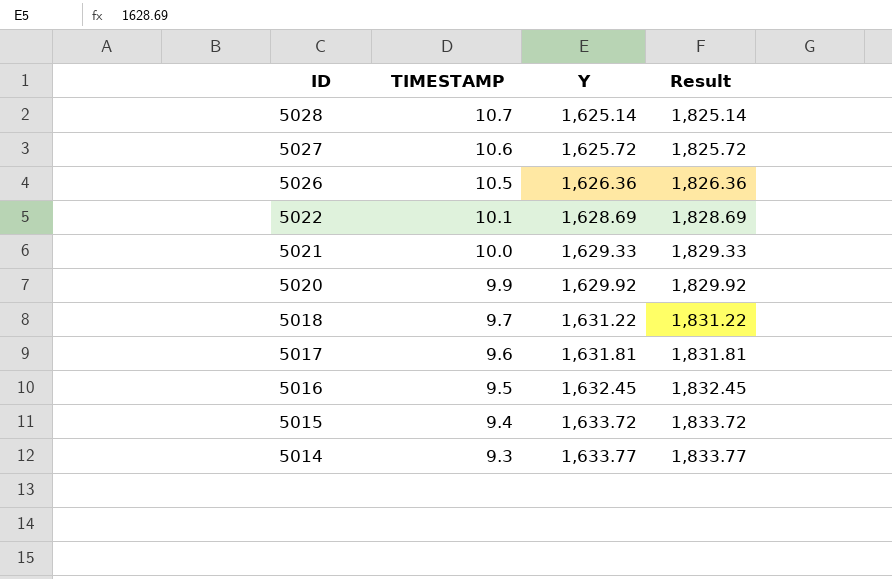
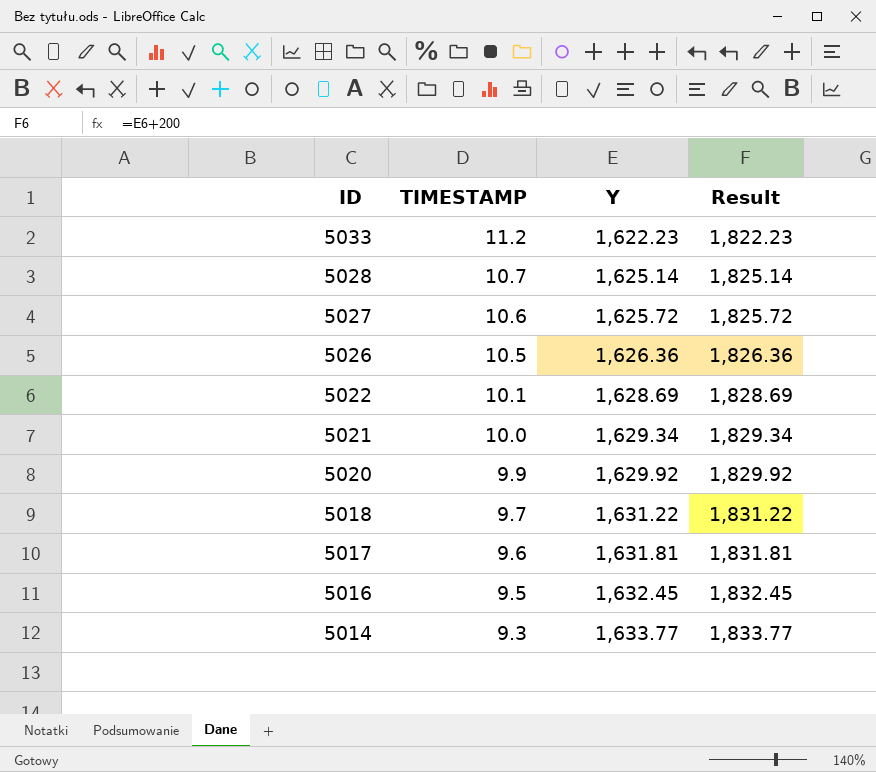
row 5015: 9.4 | 1,633.72 | 1,833.72 -> none
row 5033: none -> 11.2 | 1,622.23 | 1,822.23
5021 | Y: 1,629.33 -> 1,629.34
5021 | Result: 1,829.33 -> 1,829.34

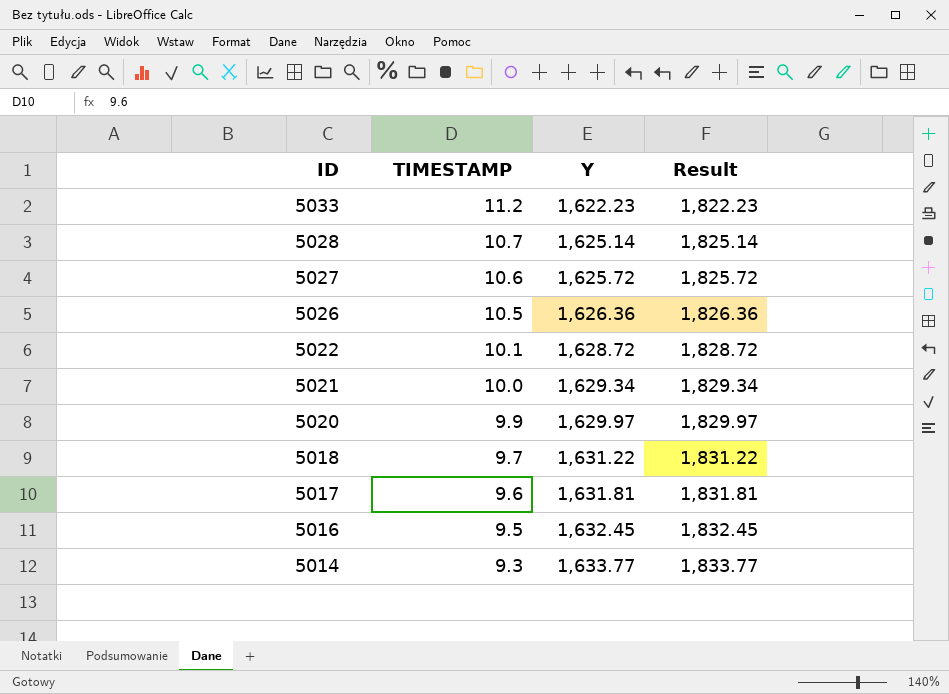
5022 | Y: 1,628.69 -> 1,628.72
5022 | Result: 1,828.69 -> 1,828.72
5020 | Y: 1,629.92 -> 1,629.97
5020 | Result: 1,829.92 -> 1,829.97

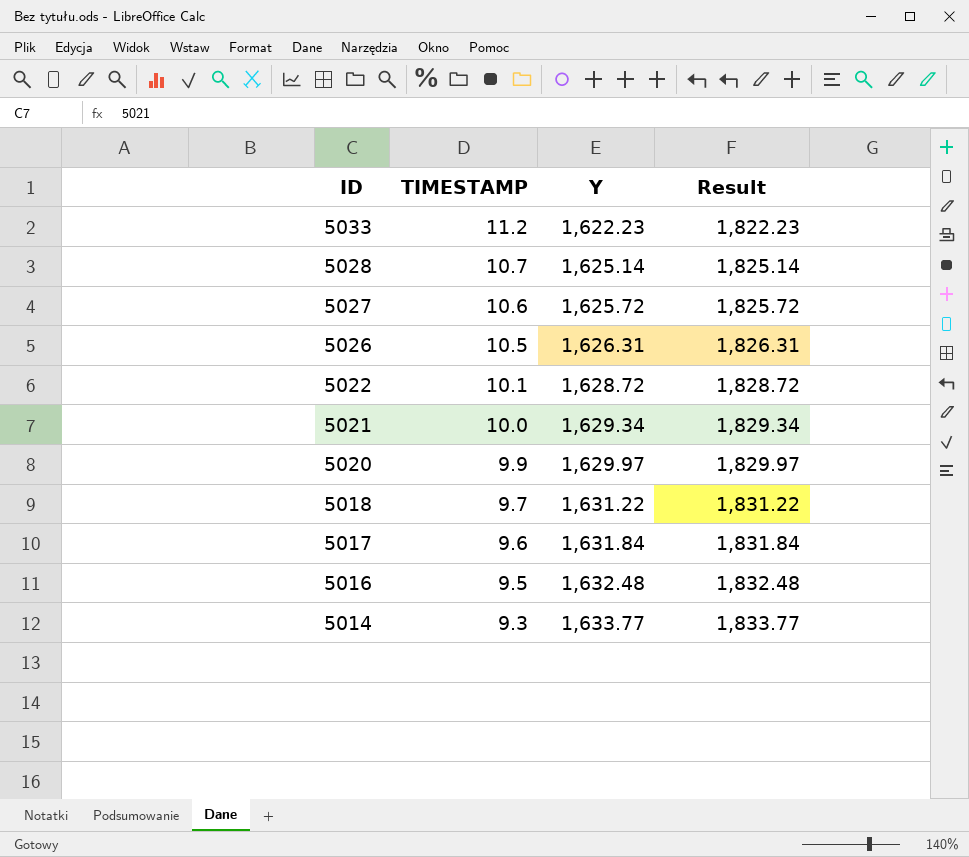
5026 | Y: 1,626.36 -> 1,626.31
5026 | Result: 1,826.36 -> 1,826.31
5017 | Y: 1,631.81 -> 1,631.84
5017 | Result: 1,831.81 -> 1,831.84
5016 | Y: 1,632.45 -> 1,632.48
5016 | Result: 1,832.45 -> 1,832.48

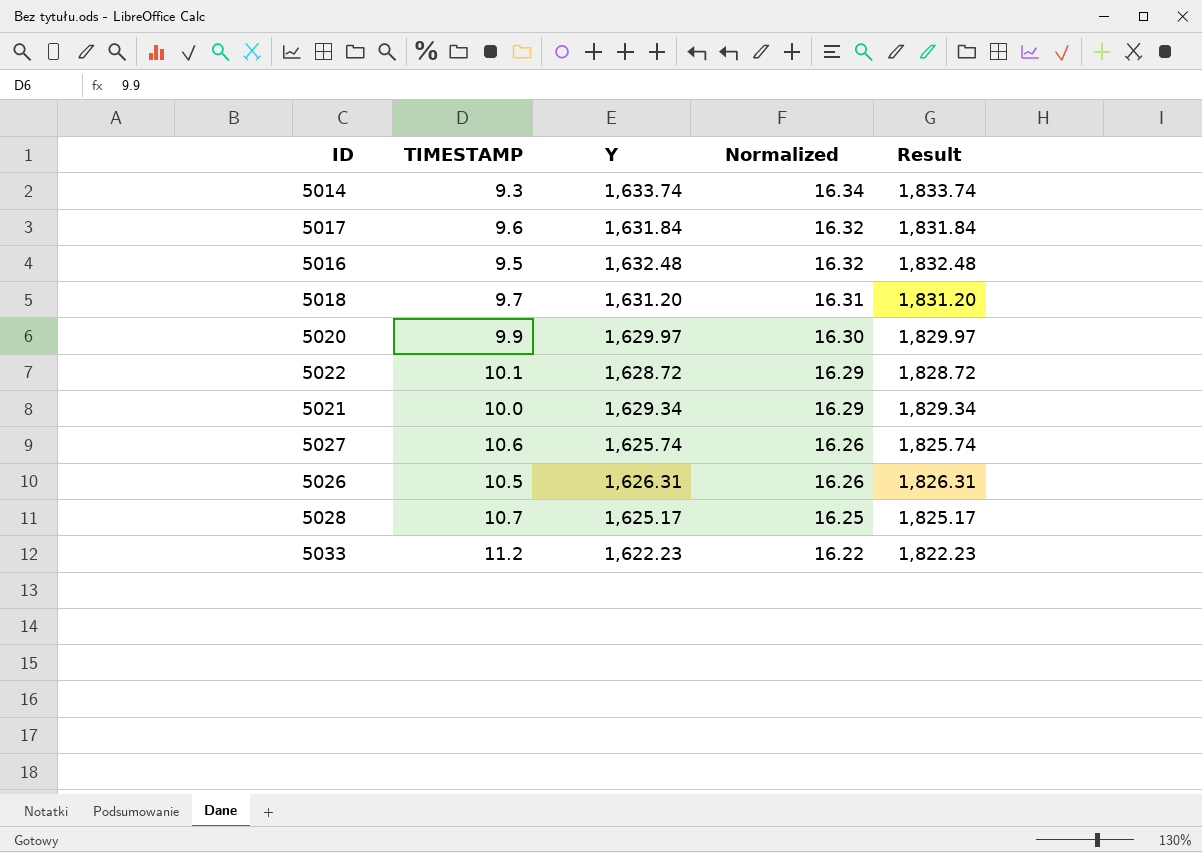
row order: ID descending -> Normalized descending
column Normalized | formula: none -> [Y] * 0.01
5014 | Y: 1,633.77 -> 1,633.74
5014 | Result: 1,833.77 -> 1,833.74
5018 | Y: 1,631.22 -> 1,631.20
5018 | Result: 1,831.22 -> 1,831.20
5027 | Y: 1,625.72 -> 1,625.74
5027 | Result: 1,825.72 -> 1,825.74
5028 | Y: 1,625.14 -> 1,625.17
5028 | Result: 1,825.14 -> 1,825.17

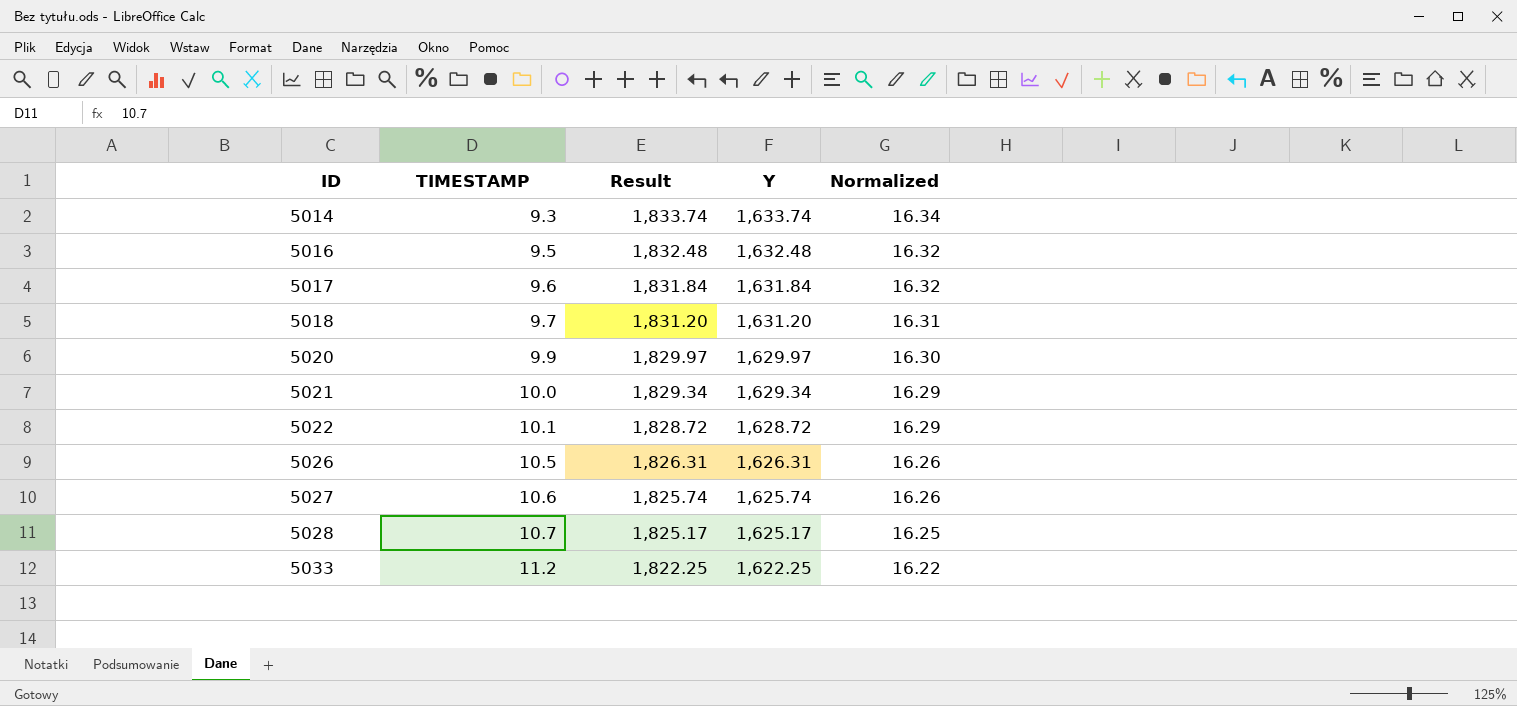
row order: Normalized descending -> ID ascending
column Result | position: 5 -> 3
5033 | Result: 1,822.23 -> 1,822.25
5033 | Y: 1,622.23 -> 1,622.25

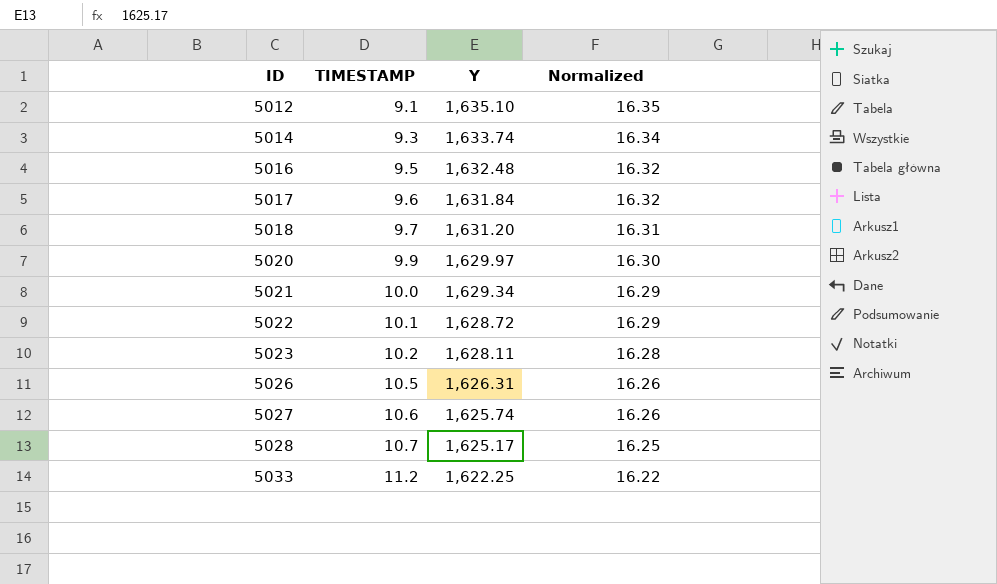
column Result | formula: [Y] + 200 -> none
row 5012: none -> 9.1 | 1,635.10 | 16.35
row 5023: none -> 10.2 | 1,628.11 | 16.28

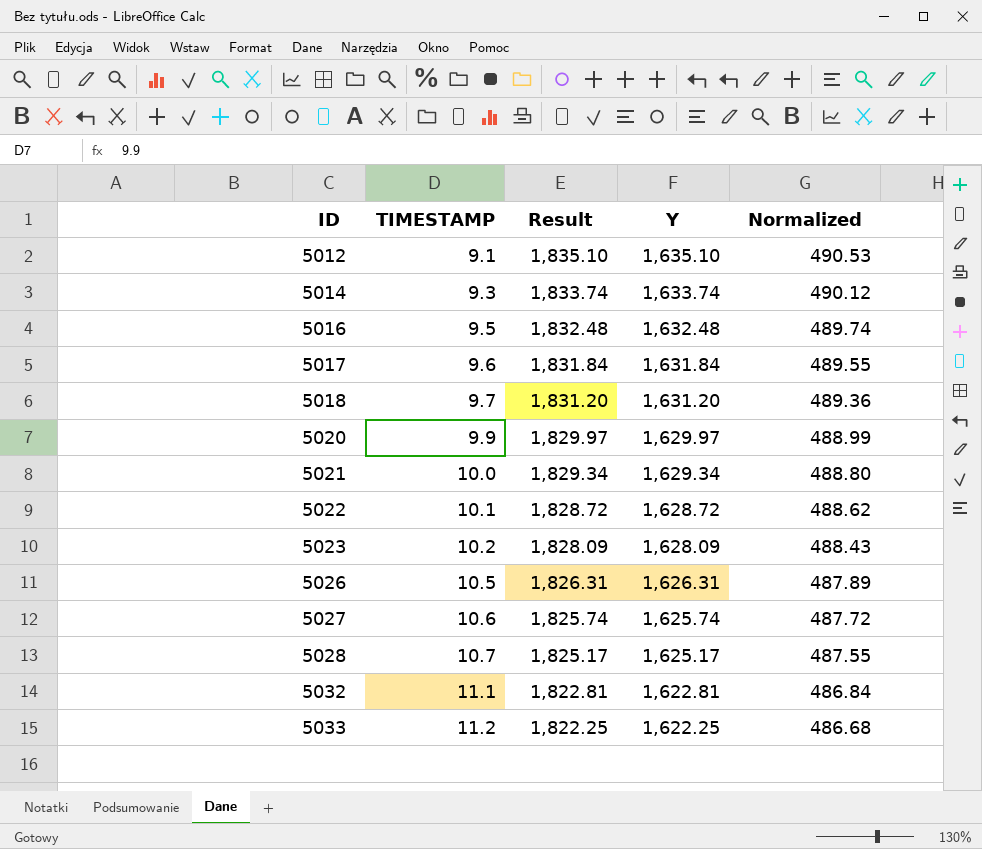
column Result | formula: none -> [Y] + 200
column Normalized | formula: [Y] * 0.01 -> [Y] * 0.3
5023 | Y: 1,628.11 -> 1,628.09
row 5032: none -> 11.1 | 1,822.81 | 1,622.81 | 486.84

